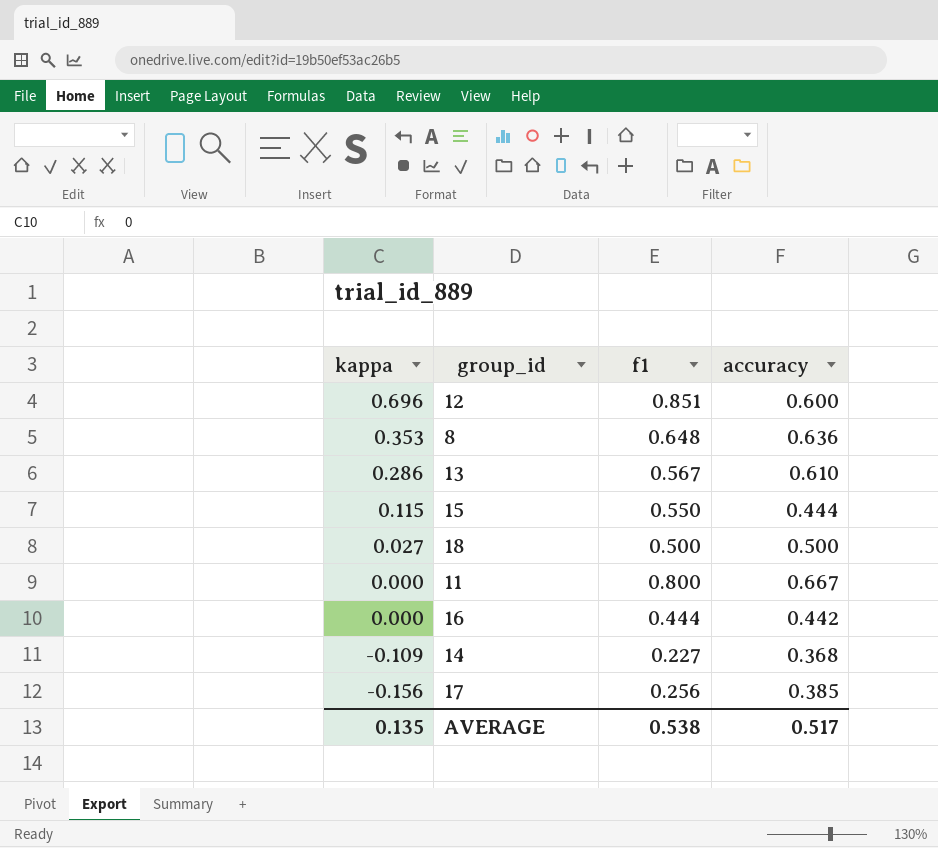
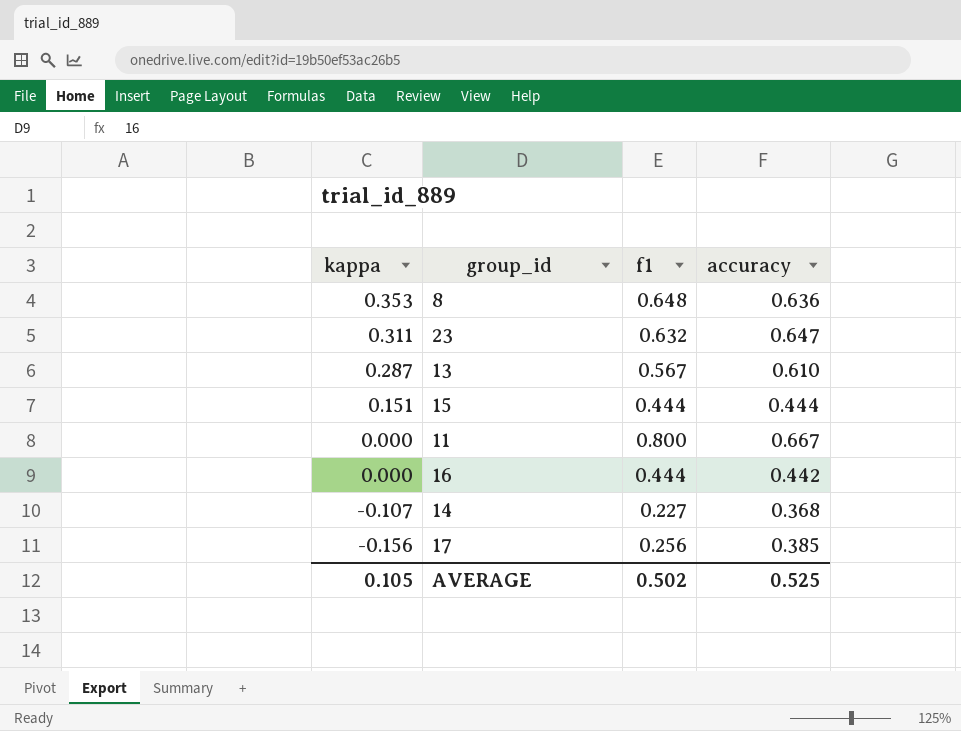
row 12: 0.696 | 0.851 | 0.600 -> none
row 18: 0.027 | 0.500 | 0.500 -> none
row 23: none -> 0.311 | 0.632 | 0.647
13 | kappa: 0.286 -> 0.287
15 | kappa: 0.115 -> 0.151
15 | f1: 0.550 -> 0.444
14 | kappa: -0.109 -> -0.107
AVERAGE | kappa: 0.135 -> 0.105
AVERAGE | f1: 0.538 -> 0.502
AVERAGE | accuracy: 0.517 -> 0.525

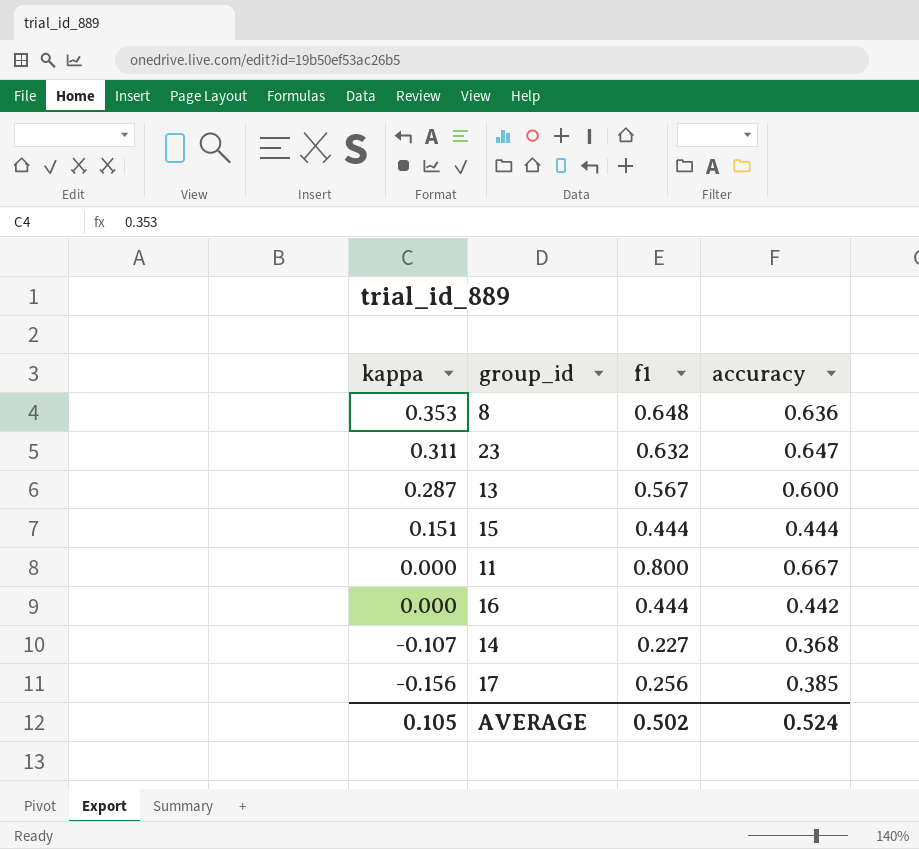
13 | accuracy: 0.610 -> 0.600
AVERAGE | accuracy: 0.525 -> 0.524

